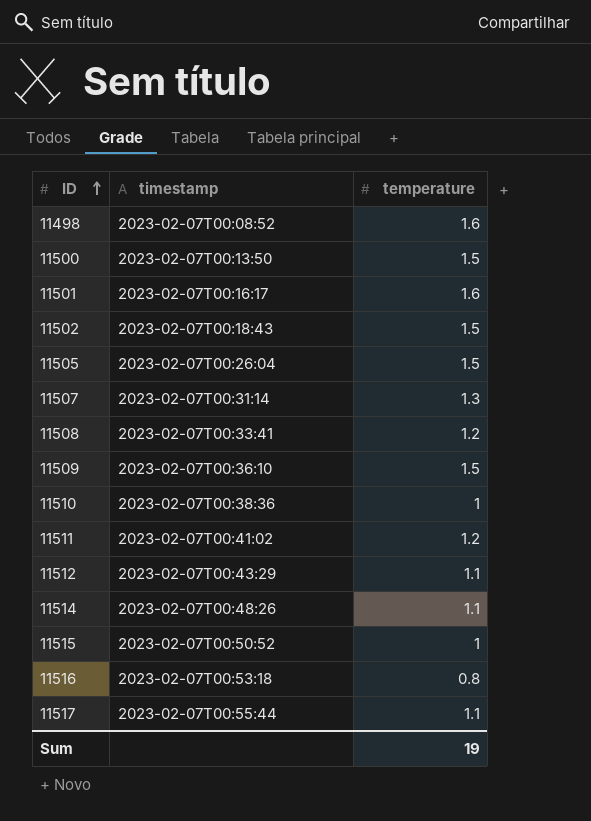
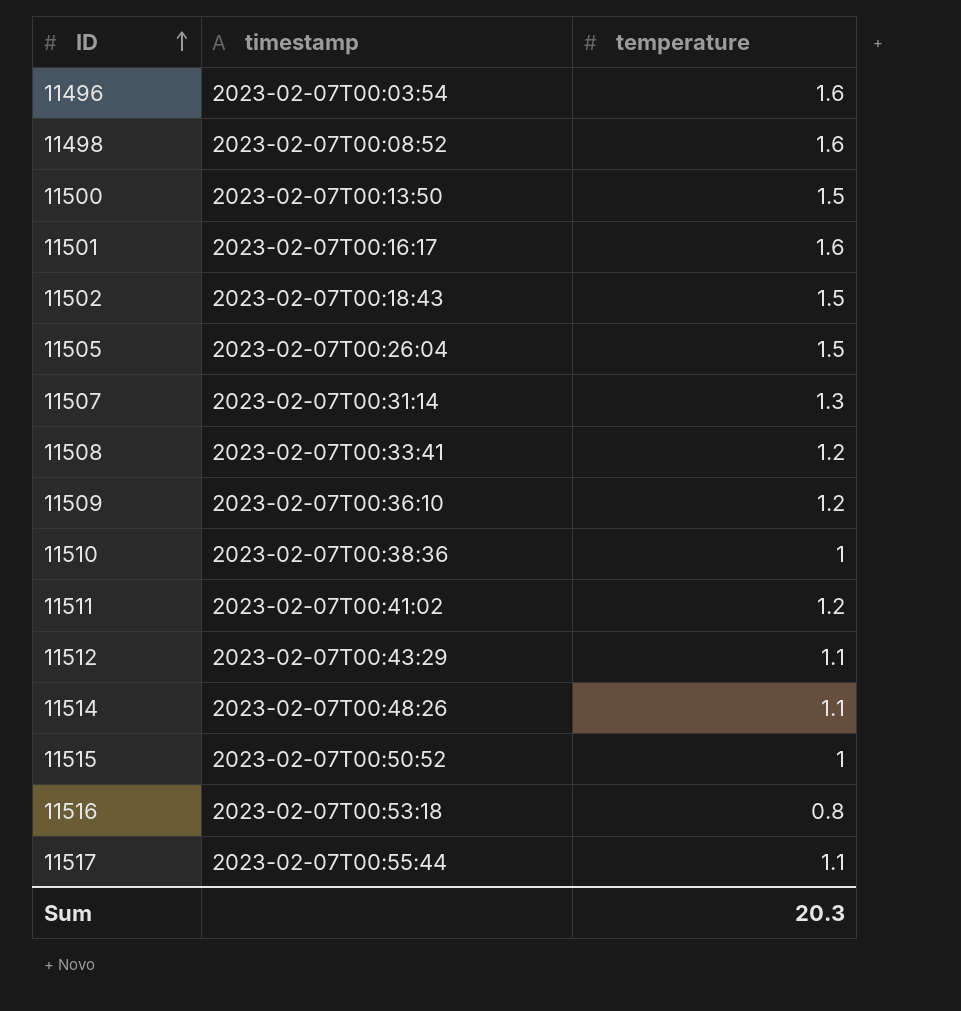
row 11496: none -> 2023-02-07T00:03:54 | 1.6
11509 | temperature: 1.5 -> 1.2
Sum | temperature: 19 -> 20.3

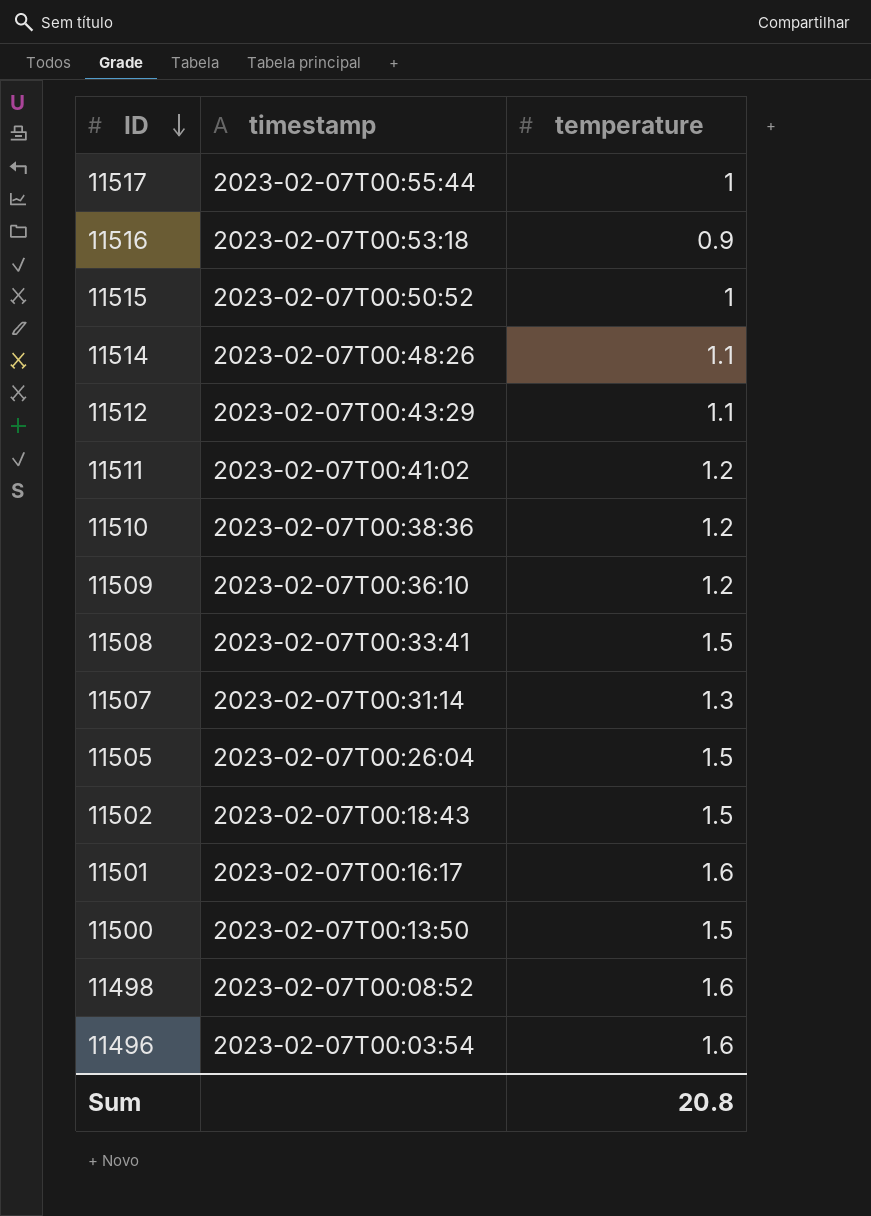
row order: ID ascending -> ID descending
11517 | temperature: 1.1 -> 1
11516 | temperature: 0.8 -> 0.9
11510 | temperature: 1 -> 1.2
11508 | temperature: 1.2 -> 1.5
Sum | temperature: 20.3 -> 20.8

